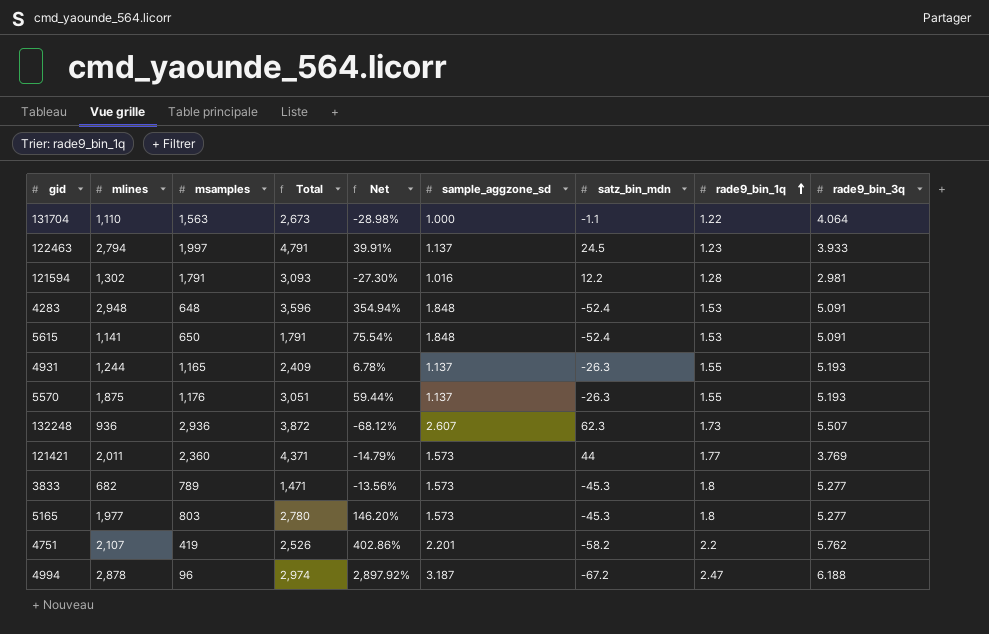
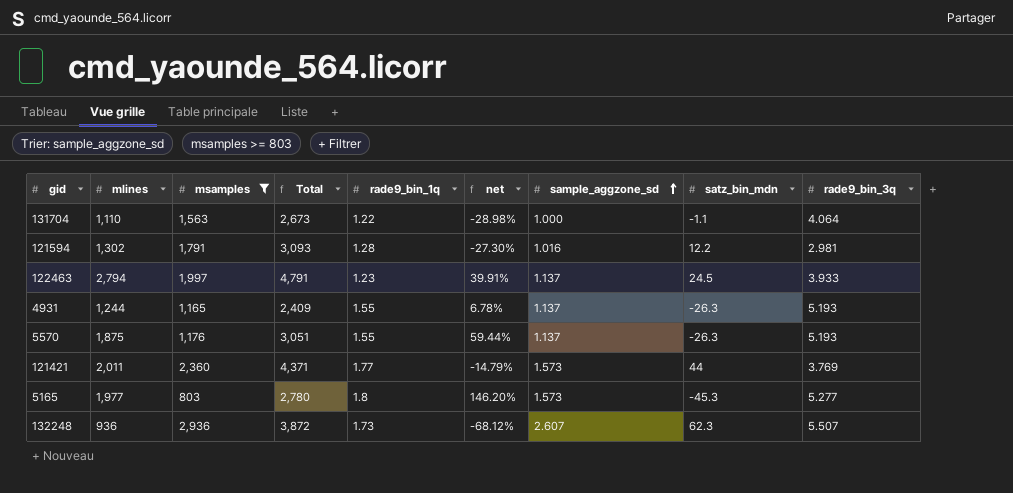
filter: none -> msamples >= 803
row order: rade9_bin_1q ascending -> sample_aggzone_sd ascending
column rade9_bin_1q | position: 8 -> 5
column name: Net -> net

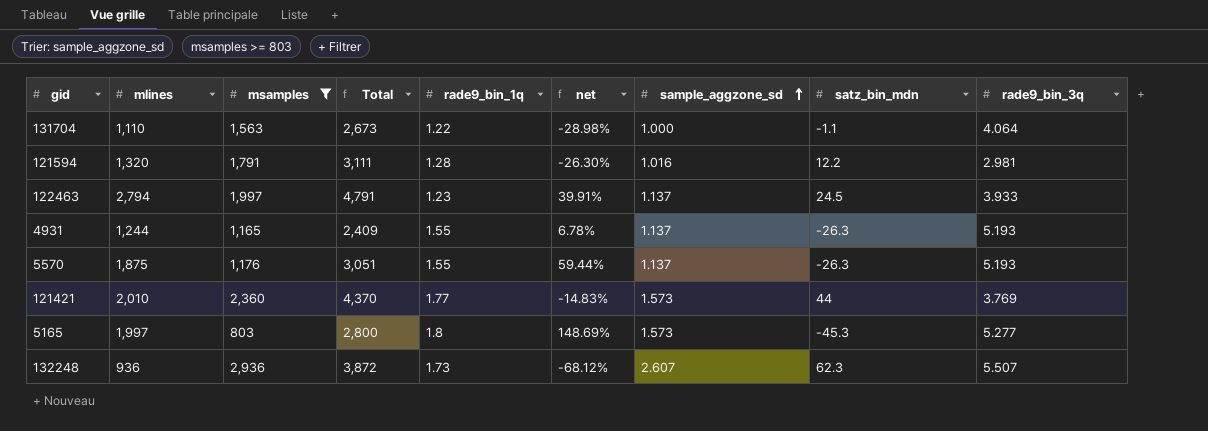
121594 | mlines: 1,302 -> 1,320
121594 | Total: 3,093 -> 3,111
121594 | net: -27.30% -> -26.30%
121421 | mlines: 2,011 -> 2,010
121421 | Total: 4,371 -> 4,370
121421 | net: -14.79% -> -14.83%
5165 | mlines: 1,977 -> 1,997
5165 | Total: 2,780 -> 2,800
5165 | net: 146.20% -> 148.69%

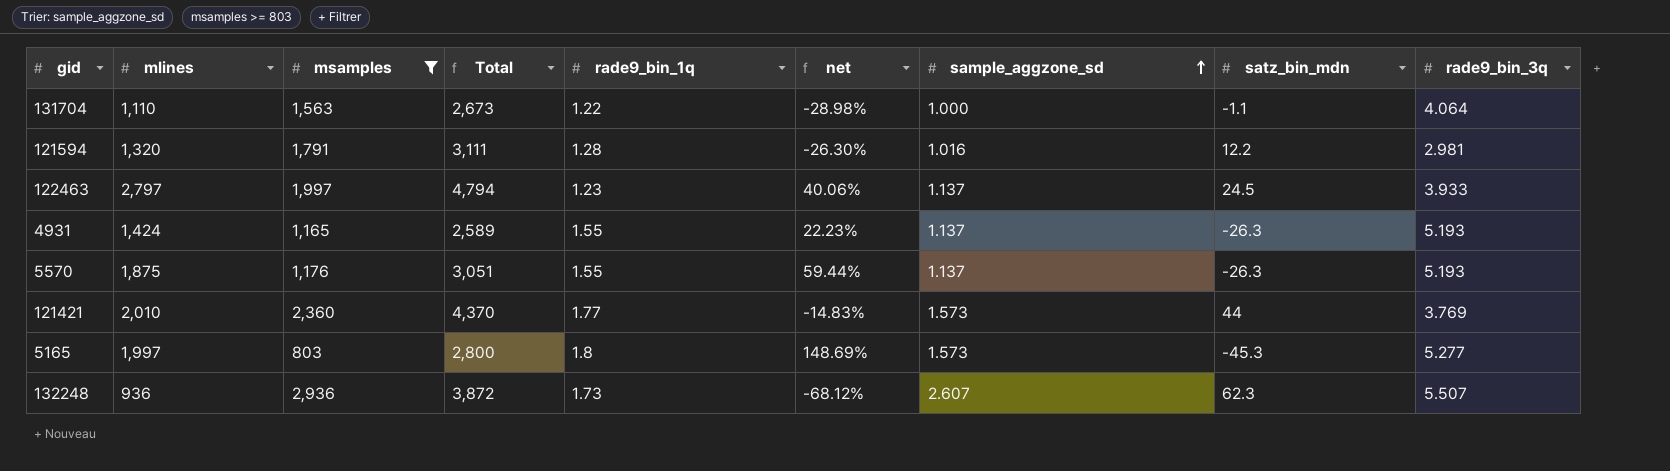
122463 | mlines: 2,794 -> 2,797
122463 | Total: 4,791 -> 4,794
122463 | net: 39.91% -> 40.06%
4931 | mlines: 1,244 -> 1,424
4931 | Total: 2,409 -> 2,589
4931 | net: 6.78% -> 22.23%

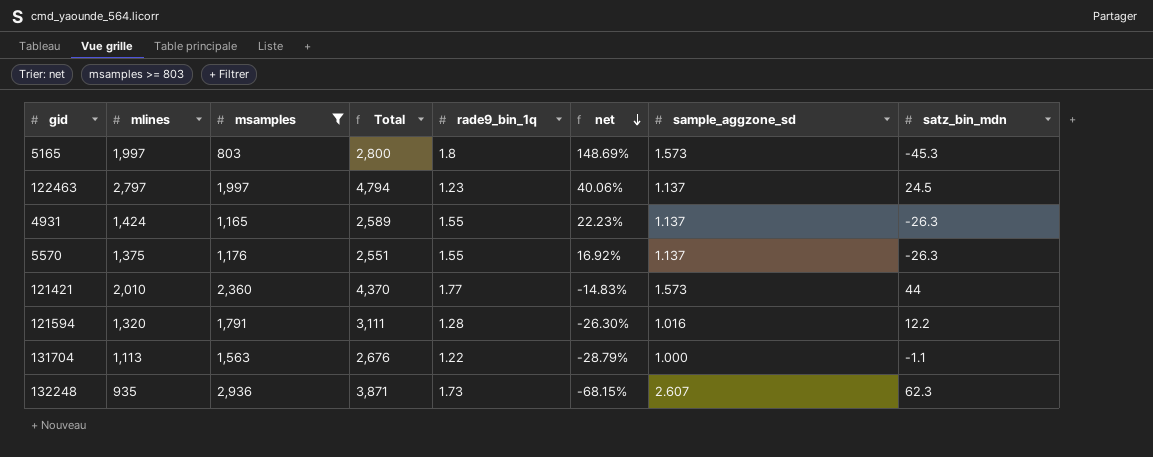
row order: sample_aggzone_sd ascending -> net descending
column rade9_bin_3q | position: 9 -> none
5570 | mlines: 1,875 -> 1,375
5570 | Total: 3,051 -> 2,551
5570 | net: 59.44% -> 16.92%
131704 | mlines: 1,110 -> 1,113
131704 | Total: 2,673 -> 2,676
131704 | net: -28.98% -> -28.79%
132248 | mlines: 936 -> 935
132248 | Total: 3,872 -> 3,871
132248 | net: -68.12% -> -68.15%

